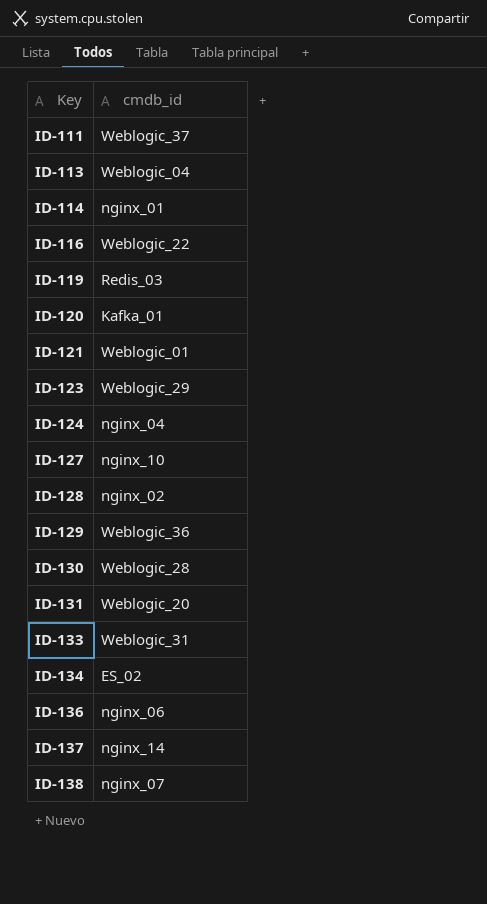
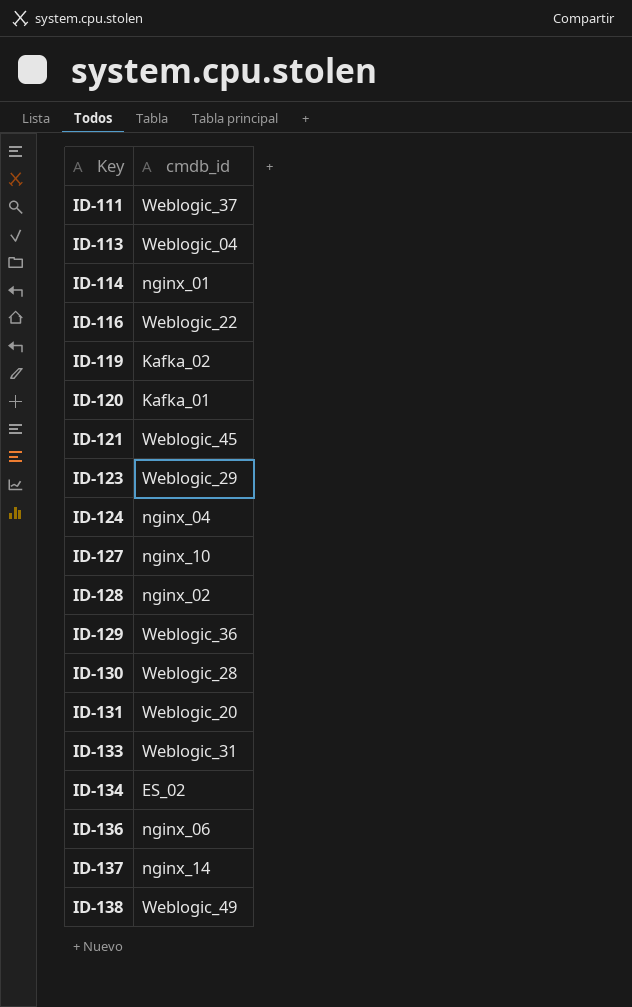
ID-119 | cmdb_id: Redis_03 -> Kafka_02
ID-121 | cmdb_id: Weblogic_01 -> Weblogic_45
ID-138 | cmdb_id: nginx_07 -> Weblogic_49

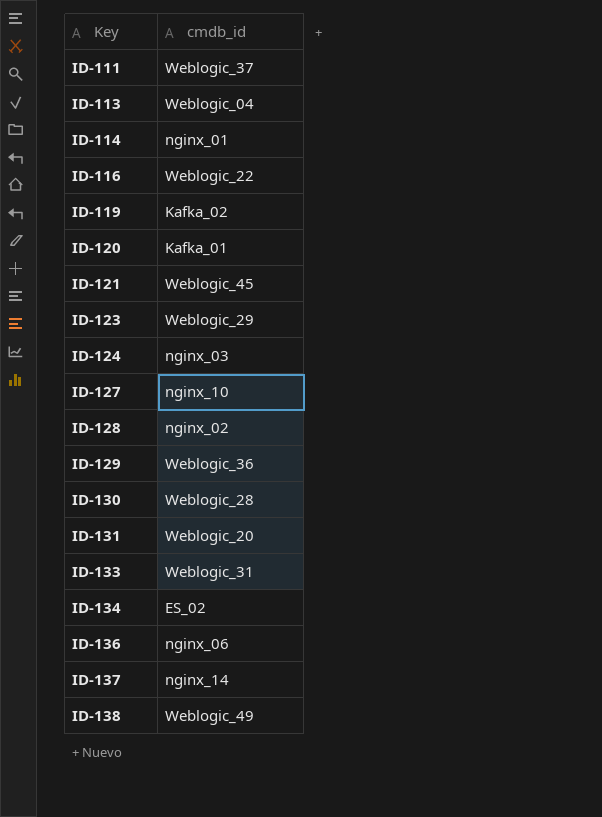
ID-124 | cmdb_id: nginx_04 -> nginx_03

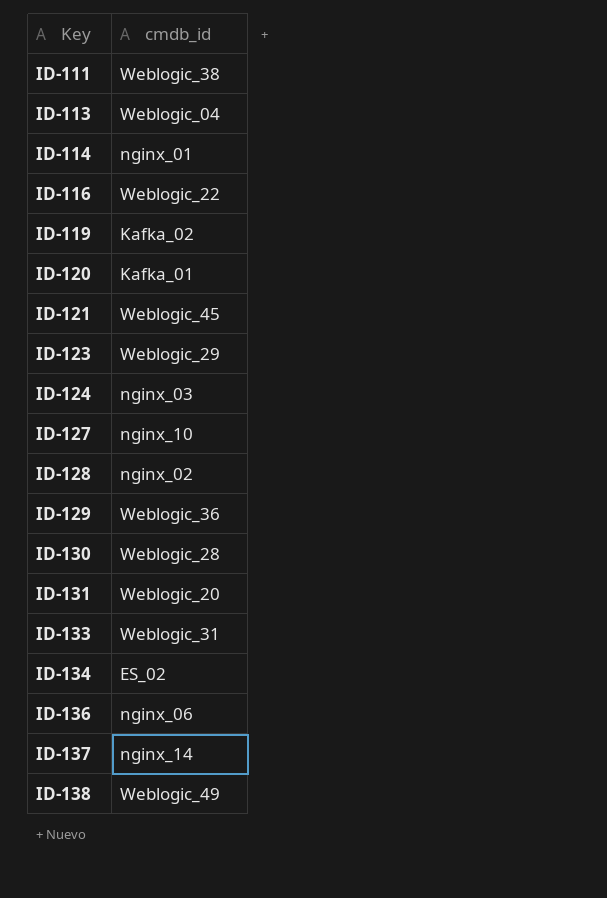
ID-111 | cmdb_id: Weblogic_37 -> Weblogic_38

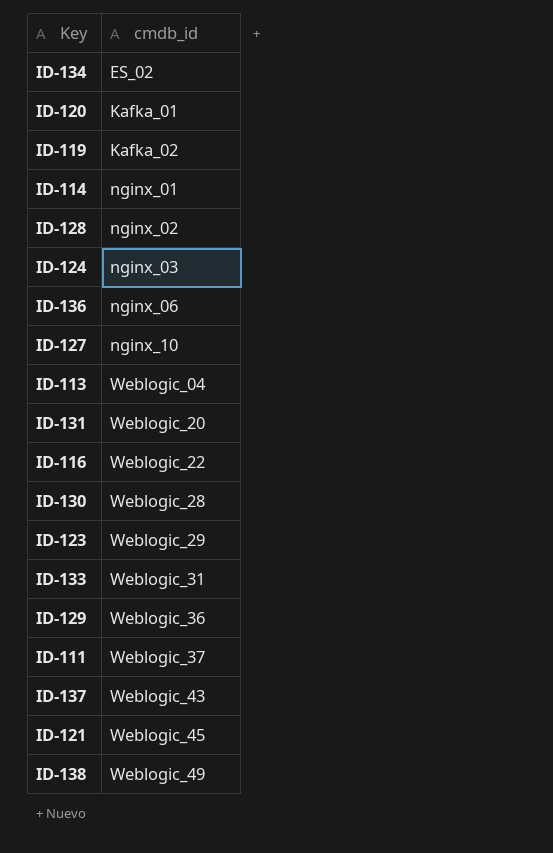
row order: Key ascending -> cmdb_id ascending
ID-111 | cmdb_id: Weblogic_38 -> Weblogic_37
ID-137 | cmdb_id: nginx_14 -> Weblogic_43

